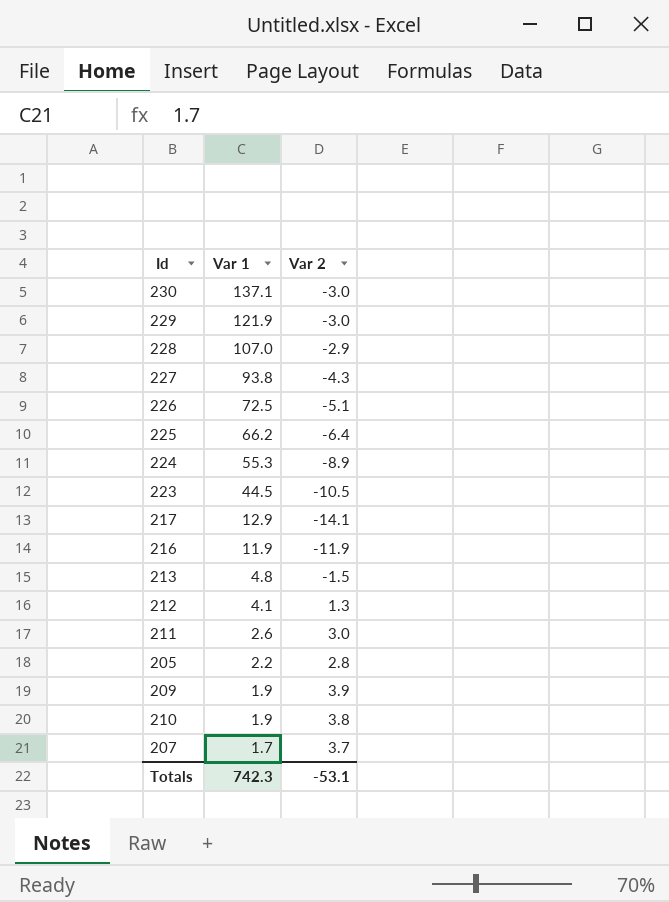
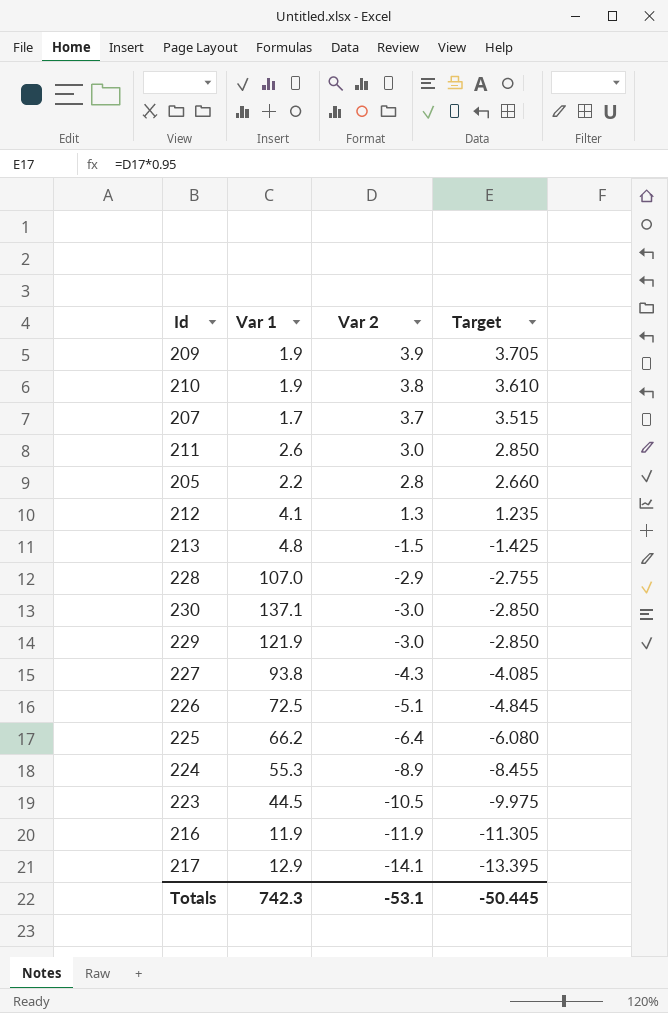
row order: Var 1 descending -> Var 2 descending
column Target | formula: none -> [Var 2] * 0.95

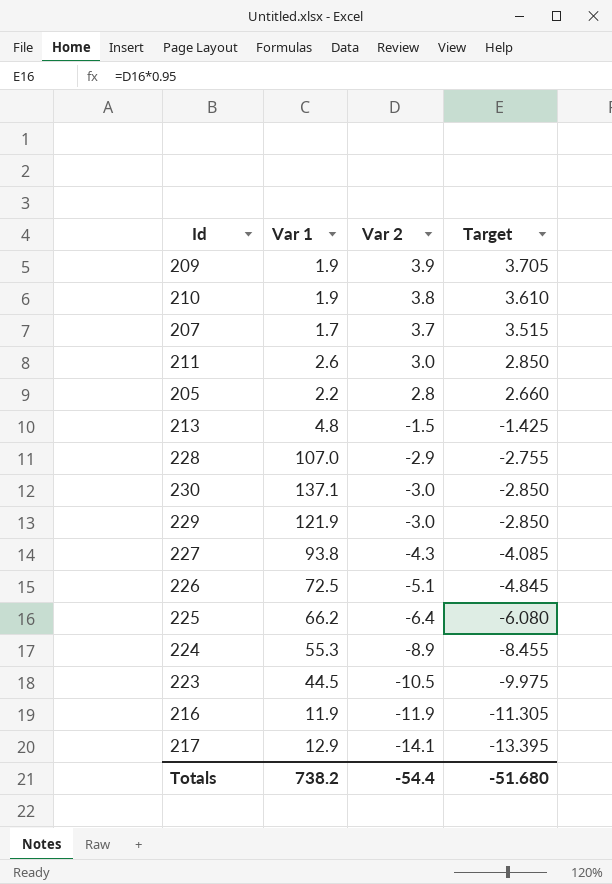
row 212: 4.1 | 1.3 | 1.235 -> none
Totals | Var 1: 742.3 -> 738.2
Totals | Var 2: -53.1 -> -54.4
Totals | Target: -50.445 -> -51.680

